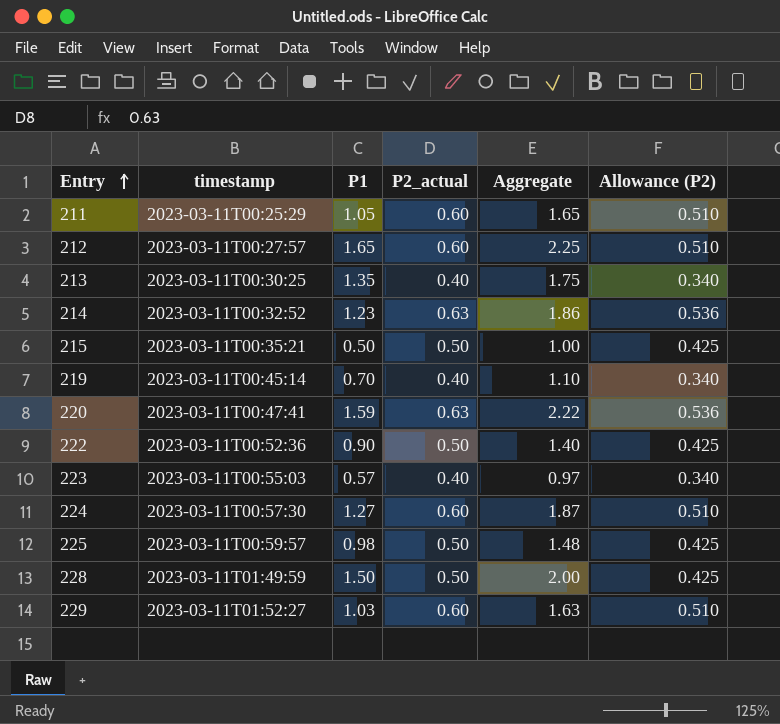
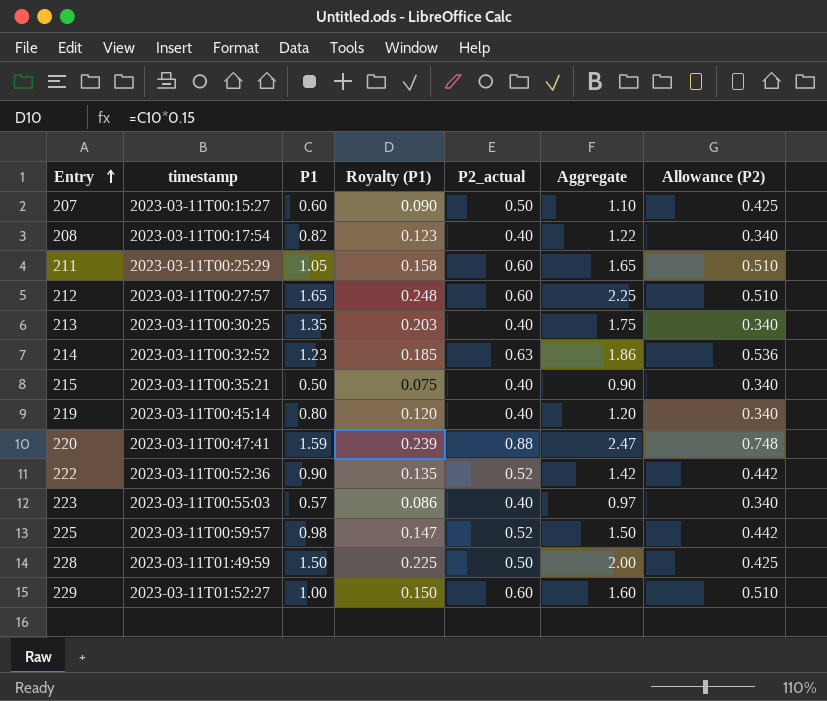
column Royalty (P1) | formula: none -> [P1] * 0.15
row 224: 2023-03-11T00:57:30 | 1.27 | 0.60 | 1.87 | 0.510 -> none
row 207: none -> 2023-03-11T00:15:27 | 0.60 | 0.090 | 0.50 | 1.10 | 0.425
row 208: none -> 2023-03-11T00:17:54 | 0.82 | 0.123 | 0.40 | 1.22 | 0.340
215 | P2_actual: 0.50 -> 0.40
215 | Aggregate: 1.00 -> 0.90
215 | Allowance (P2): 0.425 -> 0.340
219 | P1: 0.70 -> 0.80
219 | Aggregate: 1.10 -> 1.20
220 | P2_actual: 0.63 -> 0.88
220 | Aggregate: 2.22 -> 2.47
220 | Allowance (P2): 0.536 -> 0.748
222 | P2_actual: 0.50 -> 0.52
222 | Aggregate: 1.40 -> 1.42
222 | Allowance (P2): 0.425 -> 0.442
225 | P2_actual: 0.50 -> 0.52
225 | Aggregate: 1.48 -> 1.50
225 | Allowance (P2): 0.425 -> 0.442
229 | P1: 1.03 -> 1.00
229 | Aggregate: 1.63 -> 1.60

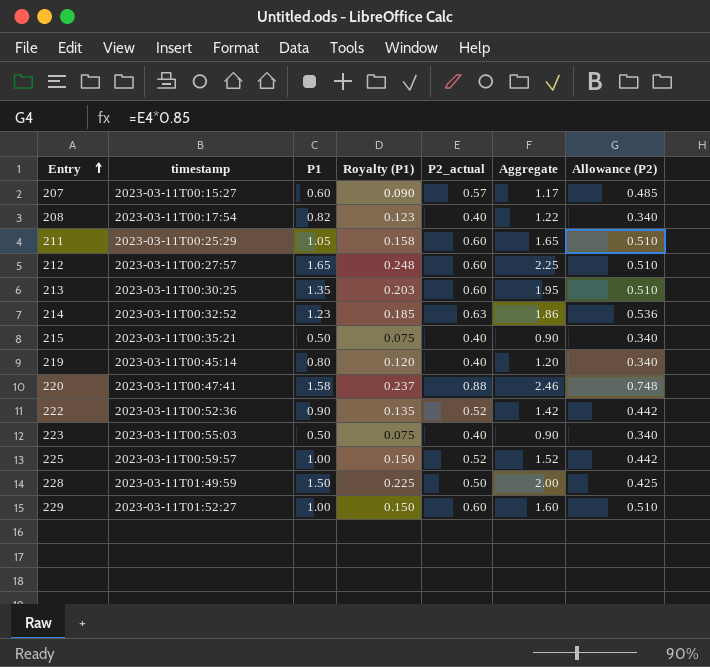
207 | P2_actual: 0.50 -> 0.57
207 | Aggregate: 1.10 -> 1.17
207 | Allowance (P2): 0.425 -> 0.485
213 | P2_actual: 0.40 -> 0.60
213 | Aggregate: 1.75 -> 1.95
213 | Allowance (P2): 0.340 -> 0.510
220 | P1: 1.59 -> 1.58
220 | Royalty (P1): 0.239 -> 0.237
220 | Aggregate: 2.47 -> 2.46
223 | P1: 0.57 -> 0.50
223 | Royalty (P1): 0.086 -> 0.075
223 | Aggregate: 0.97 -> 0.90
225 | P1: 0.98 -> 1.00
225 | Royalty (P1): 0.147 -> 0.150
225 | Aggregate: 1.50 -> 1.52

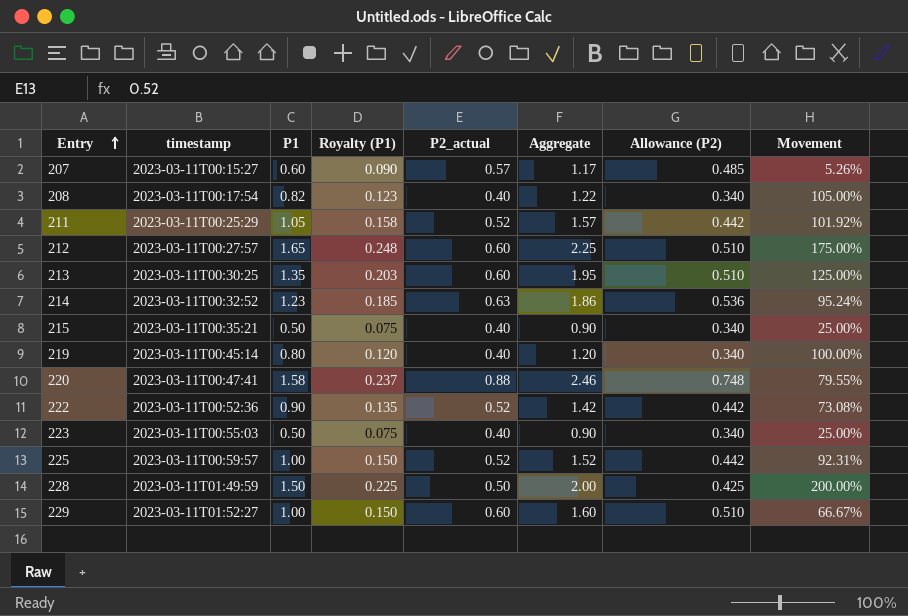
column Movement | formula: none -> ([P1] - [P2_actual]) / [P2_actual]
211 | P2_actual: 0.60 -> 0.52
211 | Aggregate: 1.65 -> 1.57
211 | Allowance (P2): 0.510 -> 0.442

